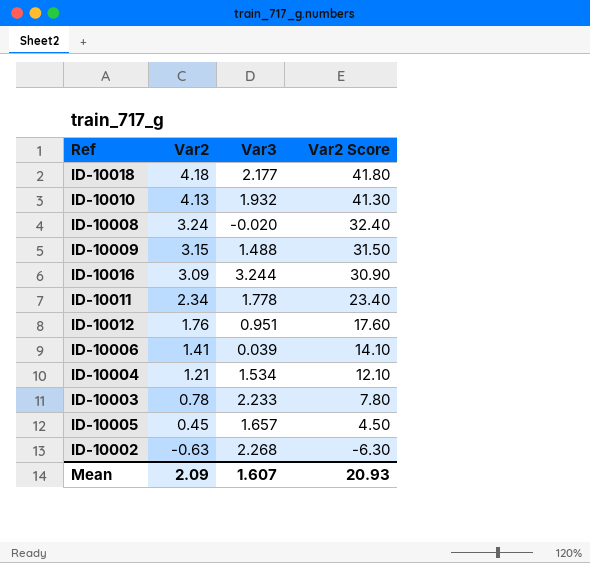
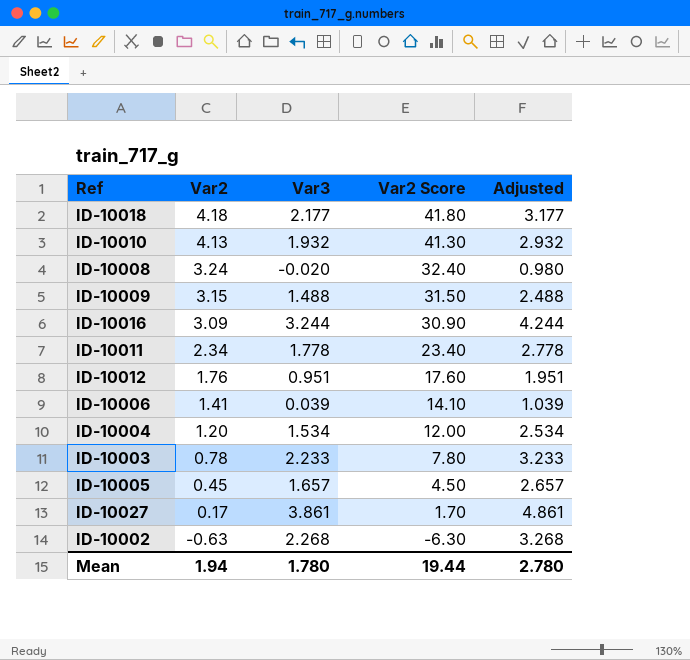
column Adjusted | formula: none -> [Var3] + 1
ID-10004 | Var2: 1.21 -> 1.20
ID-10004 | Var2 Score: 12.10 -> 12.00
row ID-10027: none -> 0.17 | 3.861 | 1.70 | 4.861
Mean | Var2: 2.09 -> 1.94
Mean | Var3: 1.607 -> 1.780
Mean | Var2 Score: 20.93 -> 19.44

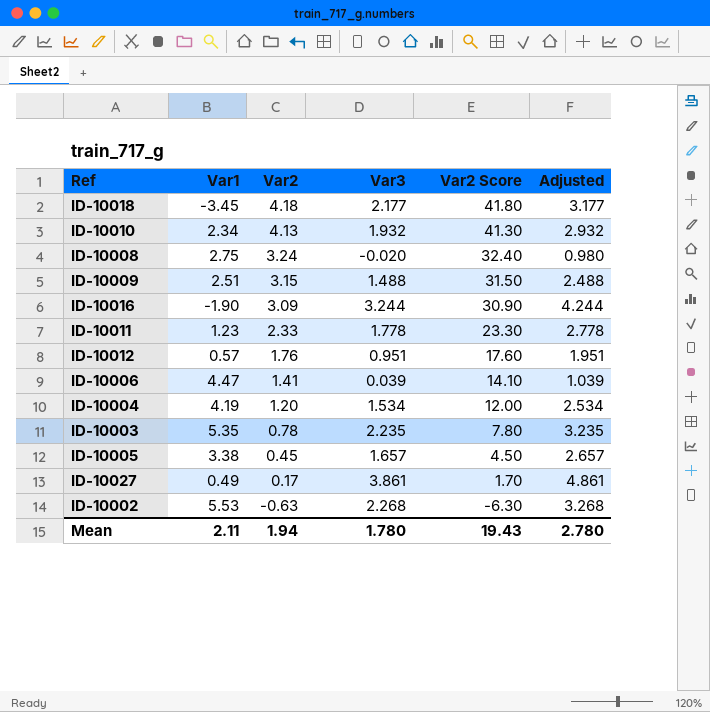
column Var1 | position: none -> 2
ID-10011 | Var2: 2.34 -> 2.33
ID-10011 | Var2 Score: 23.40 -> 23.30
ID-10003 | Var3: 2.233 -> 2.235
ID-10003 | Adjusted: 3.233 -> 3.235
Mean | Var2 Score: 19.44 -> 19.43

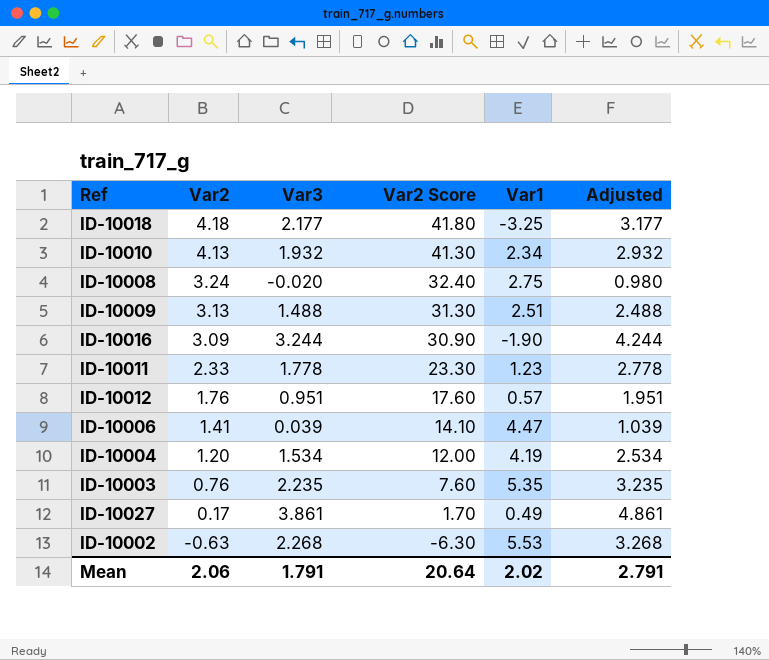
column Var1 | position: 2 -> 5
row ID-10005: 3.38 | 0.45 | 1.657 | 4.50 | 2.657 -> none
ID-10018 | Var1: -3.45 -> -3.25
ID-10009 | Var2: 3.15 -> 3.13
ID-10009 | Var2 Score: 31.50 -> 31.30
ID-10003 | Var2: 0.78 -> 0.76
ID-10003 | Var2 Score: 7.80 -> 7.60
Mean | Var2: 1.94 -> 2.06
Mean | Var3: 1.780 -> 1.791
Mean | Var2 Score: 19.43 -> 20.64
Mean | Var1: 2.11 -> 2.02
Mean | Adjusted: 2.780 -> 2.791

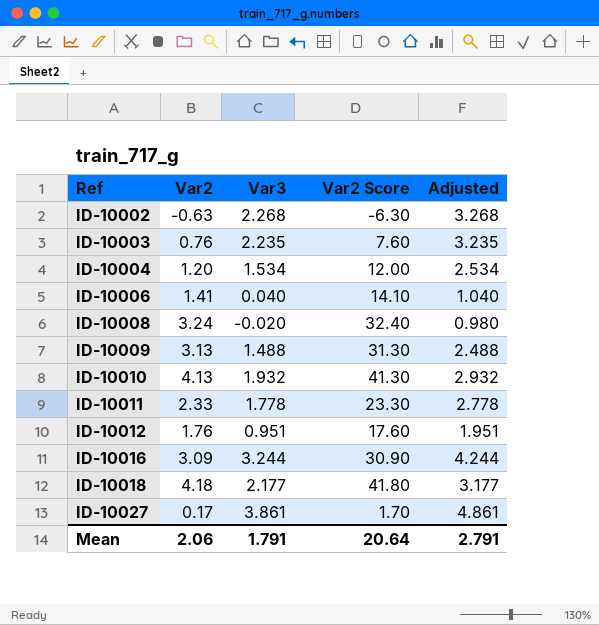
row order: Var2 descending -> Ref ascending
column Var1 | position: 5 -> none
ID-10006 | Var3: 0.039 -> 0.040
ID-10006 | Adjusted: 1.039 -> 1.040

